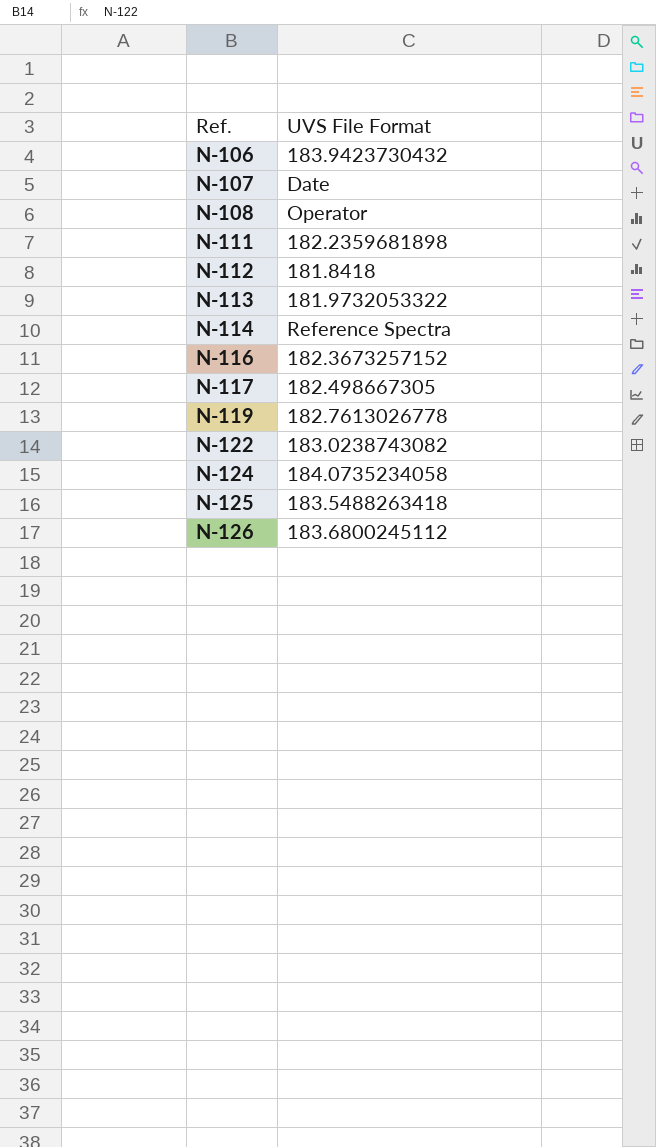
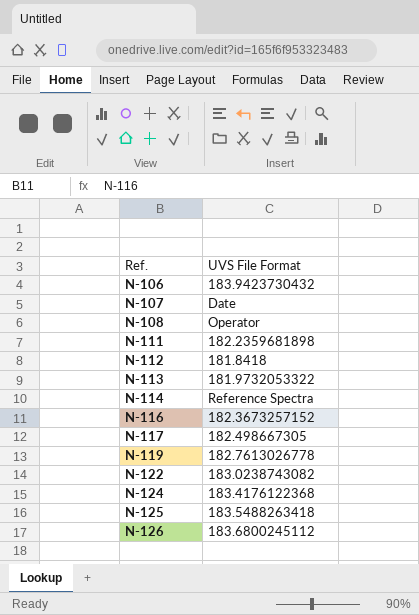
N-124 | UVS File Format: 184.0735234058 -> 183.4176122368

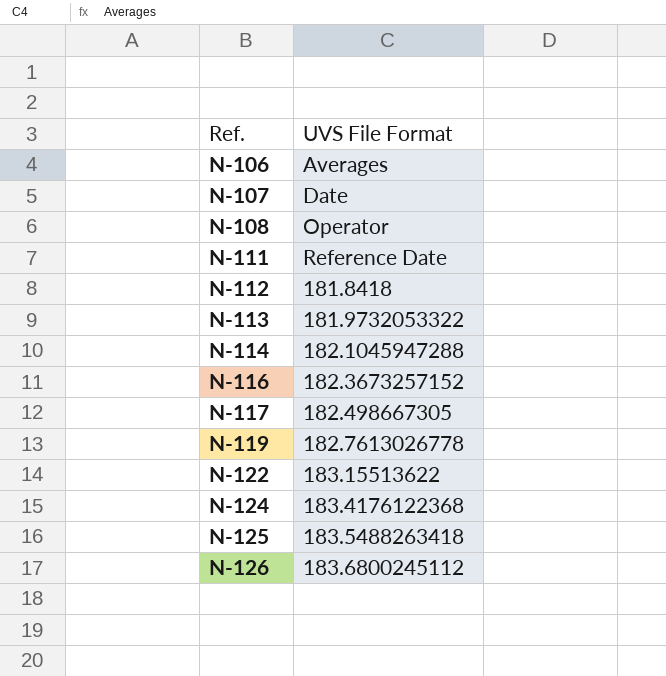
N-106 | UVS File Format: 183.9423730432 -> Averages
N-111 | UVS File Format: 182.2359681898 -> Reference Date
N-114 | UVS File Format: Reference Spectra -> 182.1045947288
N-122 | UVS File Format: 183.0238743082 -> 183.15513622

